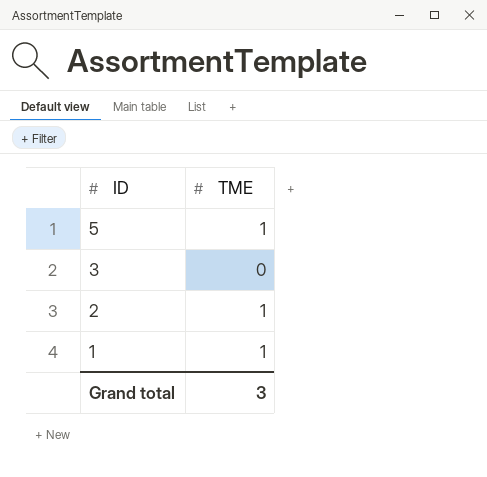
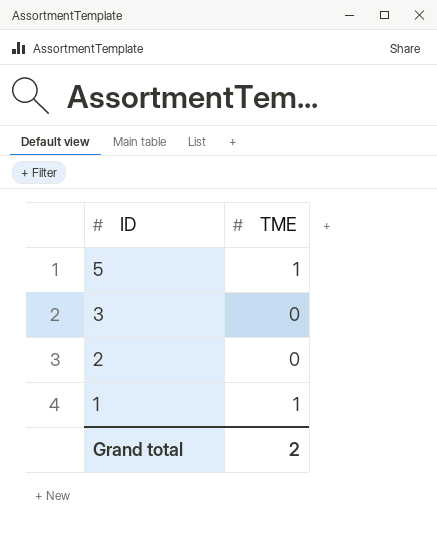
2 | TME: 1 -> 0
Grand total | TME: 3 -> 2

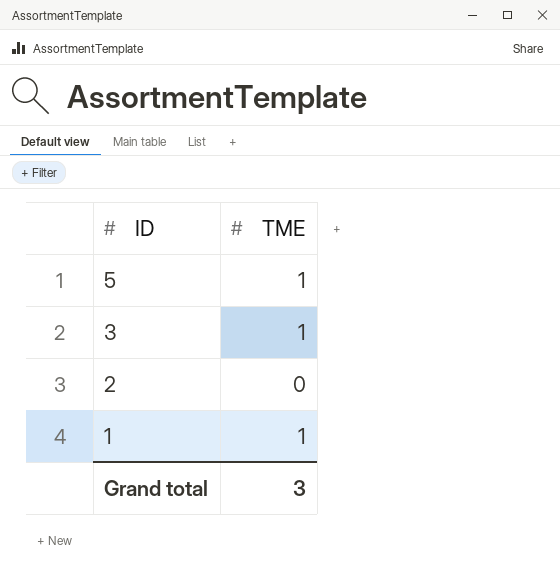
3 | TME: 0 -> 1
Grand total | TME: 2 -> 3

